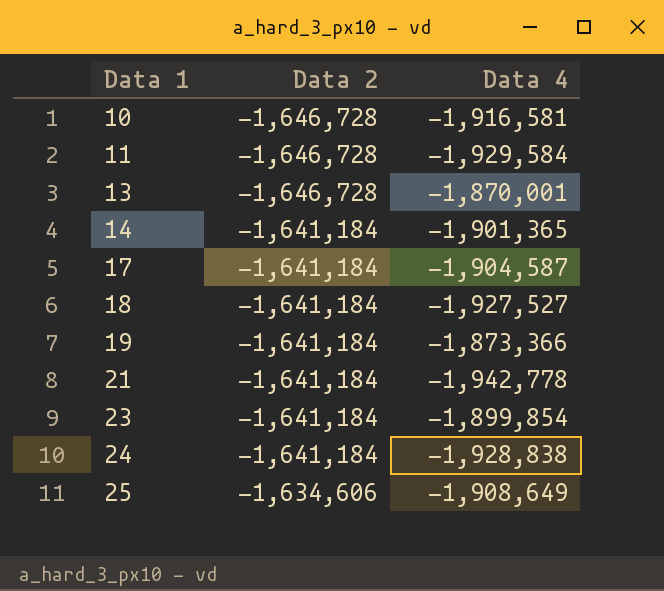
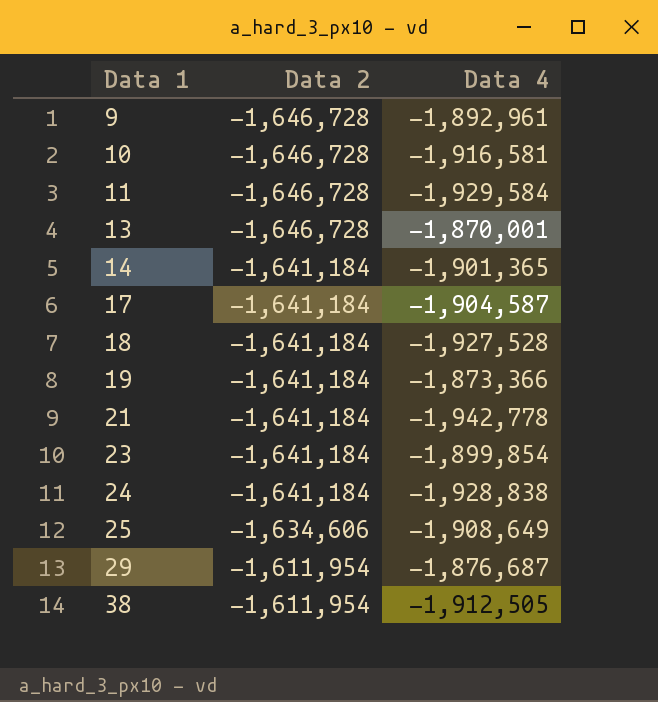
row 9: none -> -1,646,728 | -1,892,961
18 | Data 4: -1,927,527 -> -1,927,528
row 29: none -> -1,611,954 | -1,876,687
row 38: none -> -1,611,954 | -1,912,505

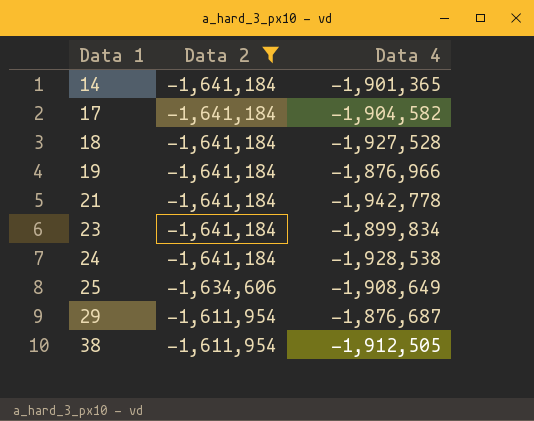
filter: none -> Data 2 != -1,646,728
17 | Data 4: -1,904,587 -> -1,904,582
19 | Data 4: -1,873,366 -> -1,876,966
23 | Data 4: -1,899,854 -> -1,899,834
24 | Data 4: -1,928,838 -> -1,928,538

